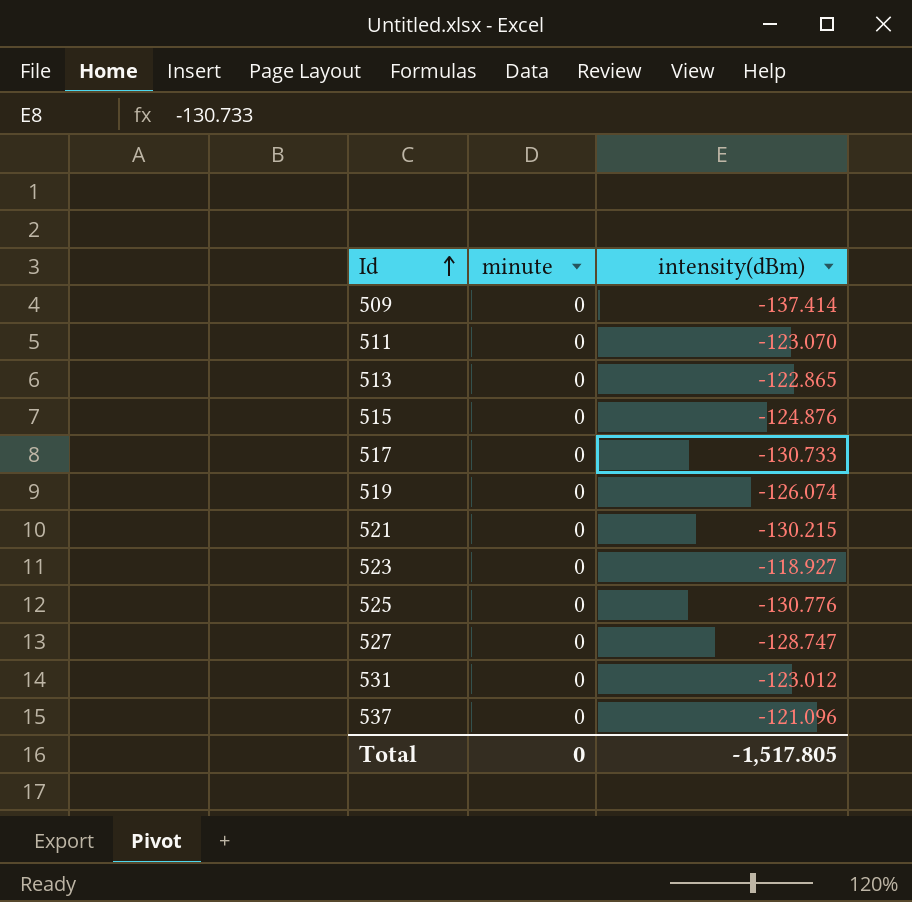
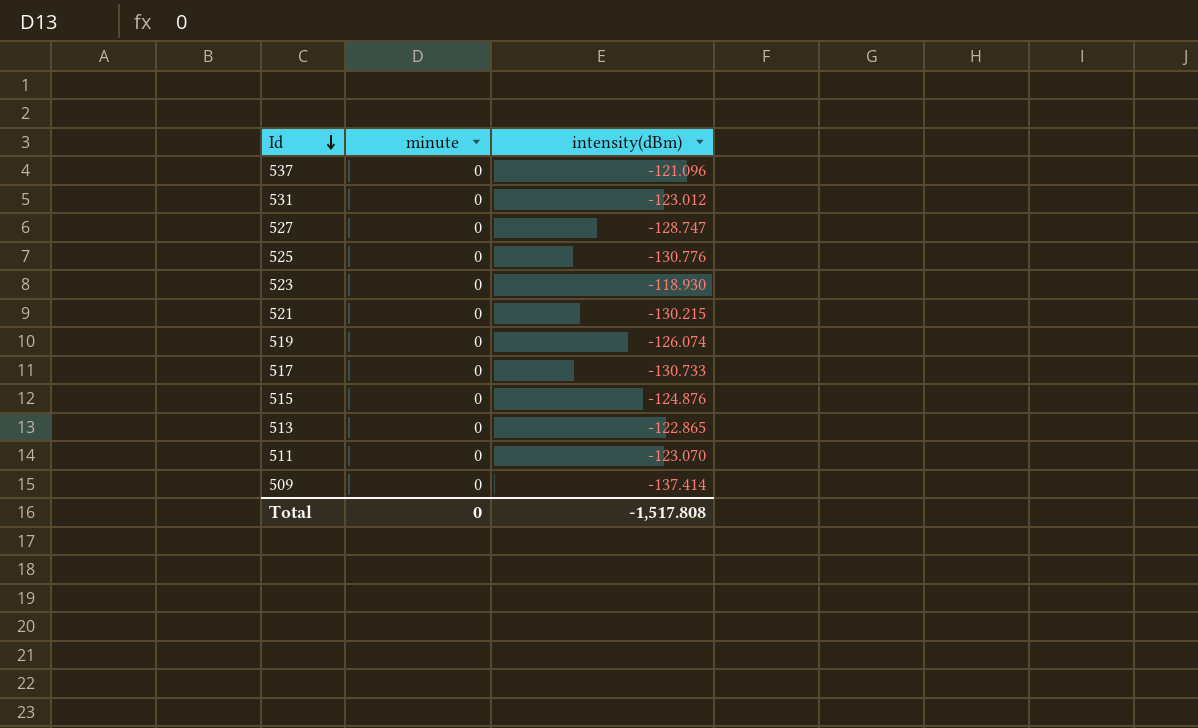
row order: Id ascending -> Id descending
523 | intensity(dBm): -118.927 -> -118.930
Total | intensity(dBm): -1,517.805 -> -1,517.808

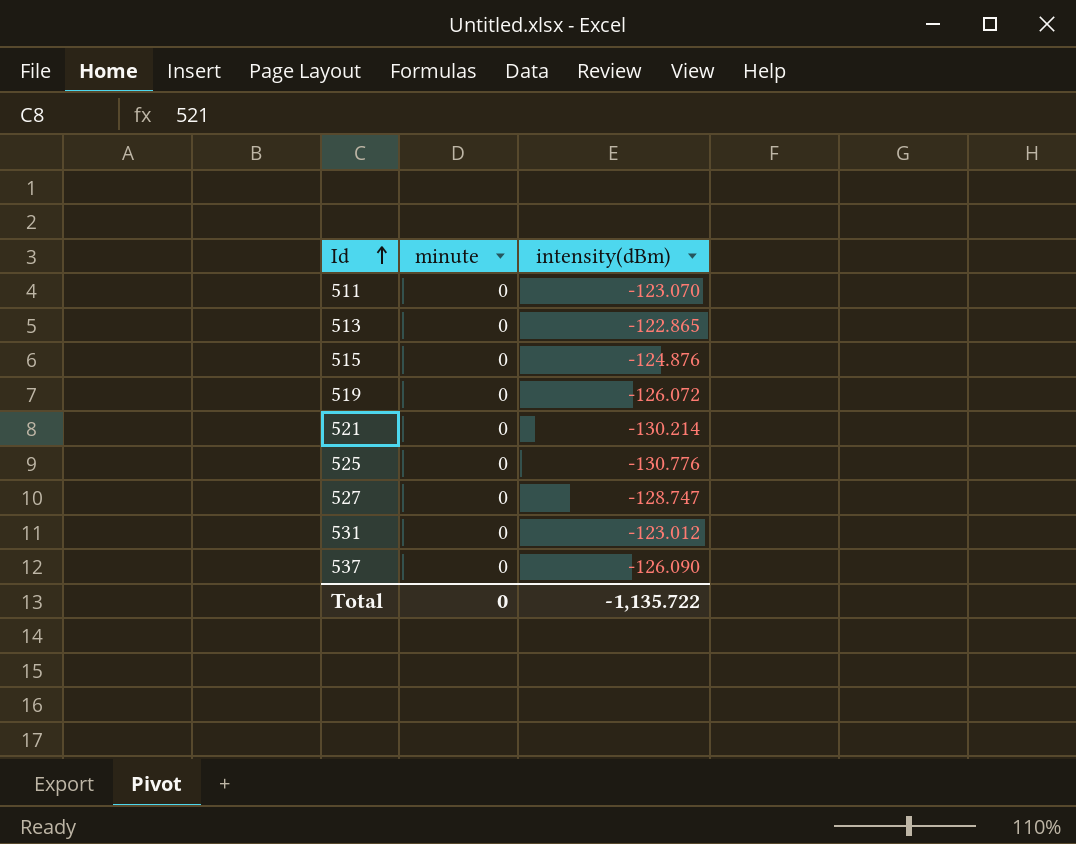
row order: Id descending -> Id ascending
row 523: 0 | -118.930 -> none
row 517: 0 | -130.733 -> none
row 509: 0 | -137.414 -> none
519 | intensity(dBm): -126.074 -> -126.072
521 | intensity(dBm): -130.215 -> -130.214
537 | intensity(dBm): -121.096 -> -126.090
Total | intensity(dBm): -1,517.808 -> -1,135.722

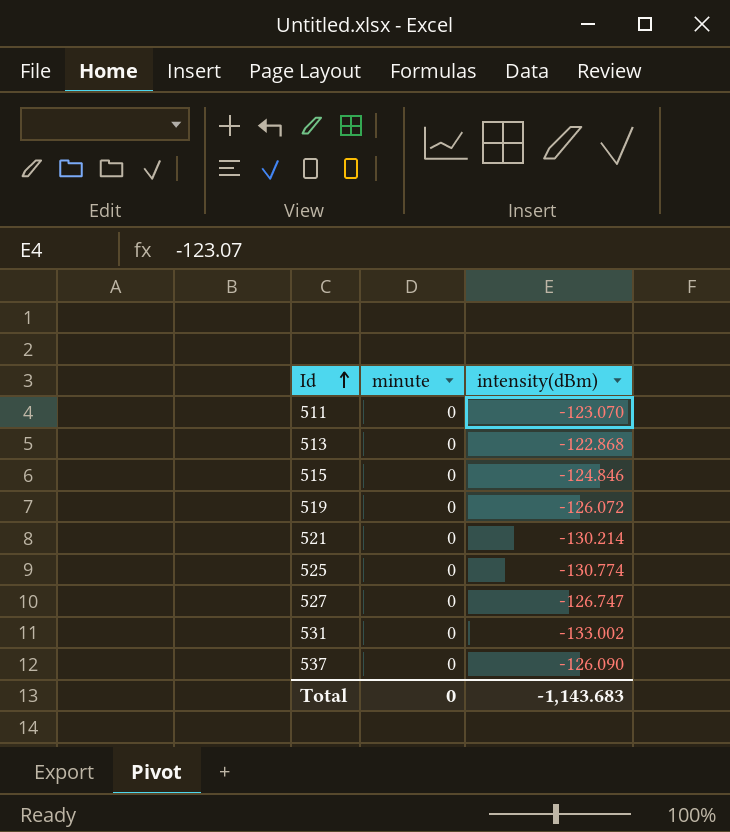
513 | intensity(dBm): -122.865 -> -122.868
515 | intensity(dBm): -124.876 -> -124.846
525 | intensity(dBm): -130.776 -> -130.774
527 | intensity(dBm): -128.747 -> -126.747
531 | intensity(dBm): -123.012 -> -133.002
Total | intensity(dBm): -1,135.722 -> -1,143.683

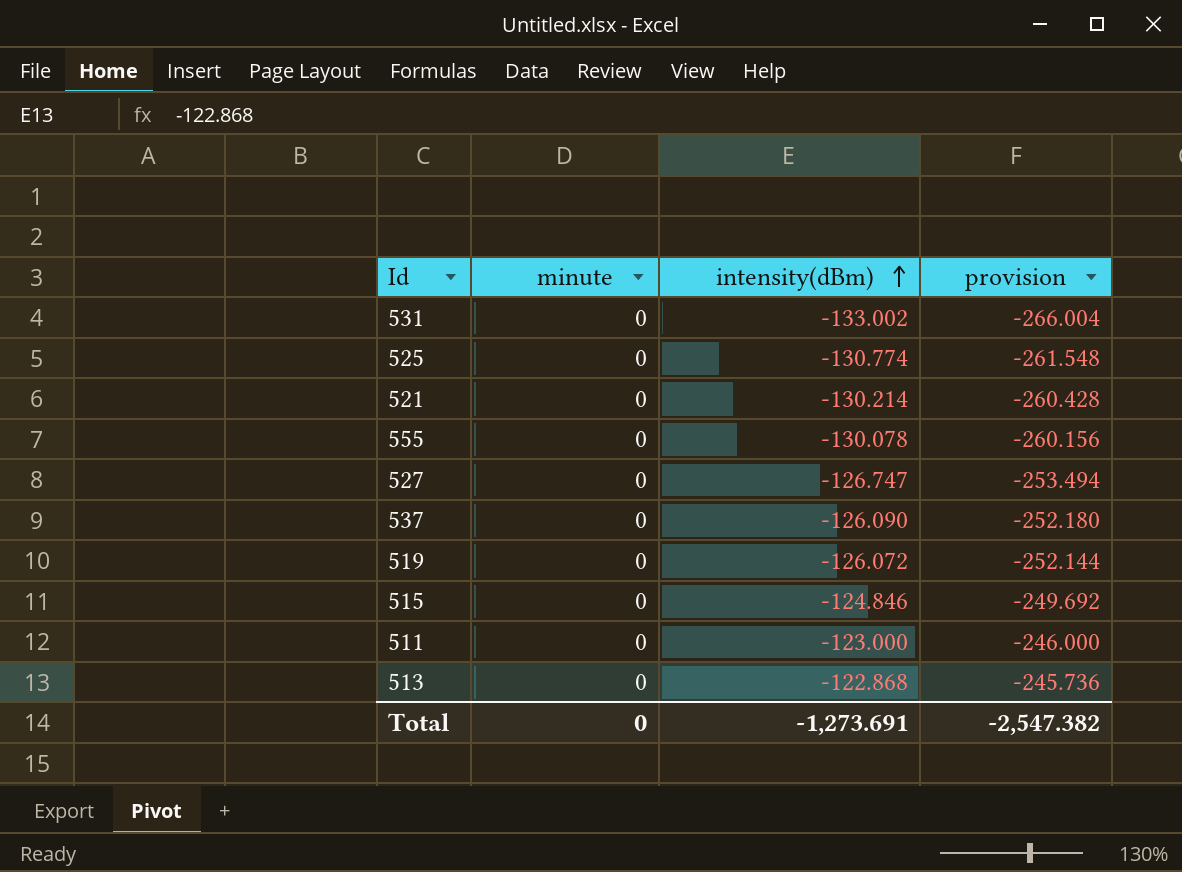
row order: Id ascending -> intensity(dBm) ascending
column provision | formula: none -> [intensity(dBm)] * 2
row 555: none -> 0 | -130.078 | -260.156
511 | intensity(dBm): -123.070 -> -123.000
Total | intensity(dBm): -1,143.683 -> -1,273.691

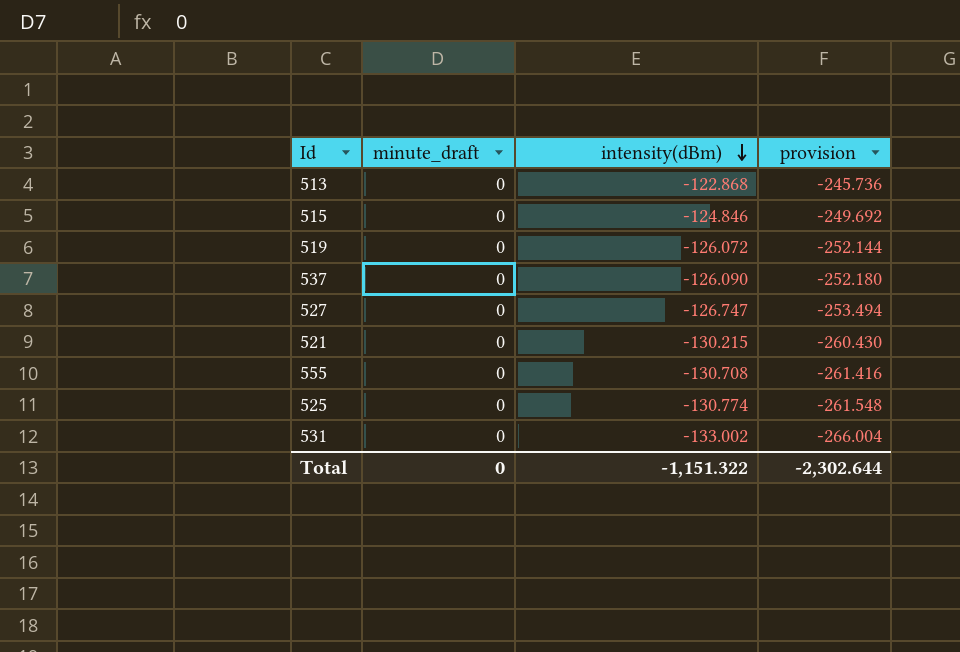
row order: intensity(dBm) ascending -> intensity(dBm) descending
column name: minute -> minute_draft
row 511: 0 | -123.000 | -246.000 -> none
521 | intensity(dBm): -130.214 -> -130.215
521 | provision: -260.428 -> -260.430
555 | intensity(dBm): -130.078 -> -130.708
555 | provision: -260.156 -> -261.416
Total | intensity(dBm): -1,273.691 -> -1,151.322
Total | provision: -2,547.382 -> -2,302.644

